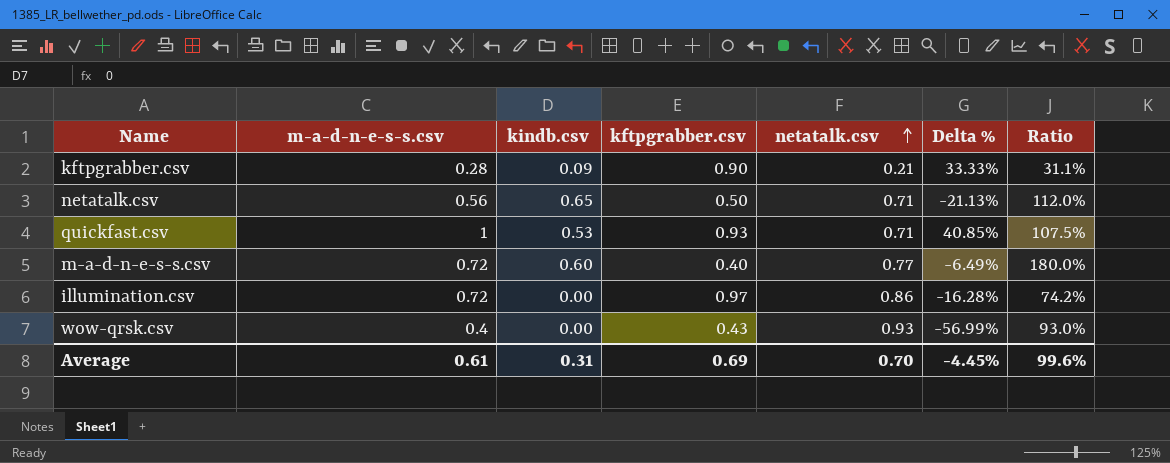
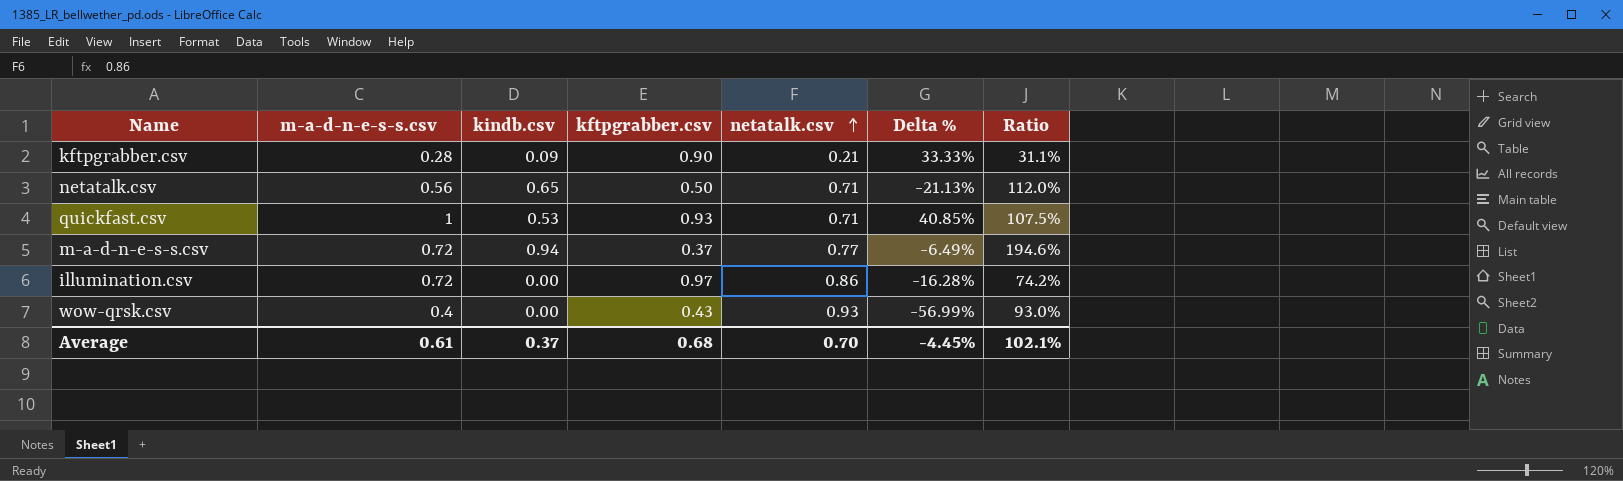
m-a-d-n-e-s-s.csv | kindb.csv: 0.60 -> 0.94
m-a-d-n-e-s-s.csv | kftpgrabber.csv: 0.40 -> 0.37
m-a-d-n-e-s-s.csv | Ratio: 180.0% -> 194.6%
Average | kindb.csv: 0.31 -> 0.37
Average | kftpgrabber.csv: 0.69 -> 0.68
Average | Ratio: 99.6% -> 102.1%

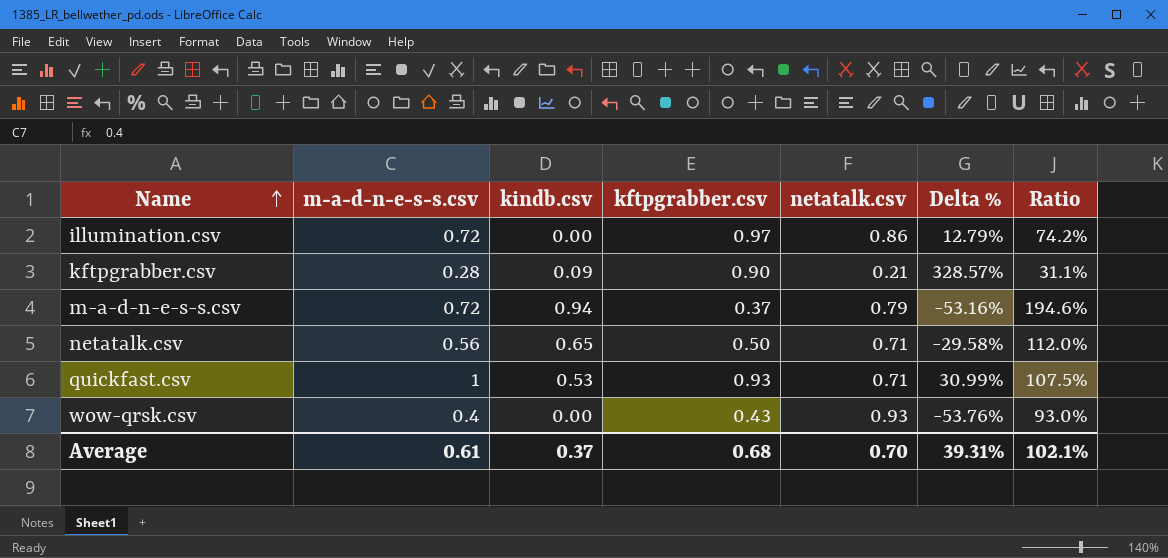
row order: netatalk.csv ascending -> Name ascending
column Delta % | formula: ([m-a-d-n-e-s-s.csv] - [netatalk.csv]) / [netatalk.csv] -> ([kftpgrabber.csv] - [netatalk.csv]) / [netatalk.csv]
m-a-d-n-e-s-s.csv | netatalk.csv: 0.77 -> 0.79
Average | Delta %: -4.45% -> 39.31%

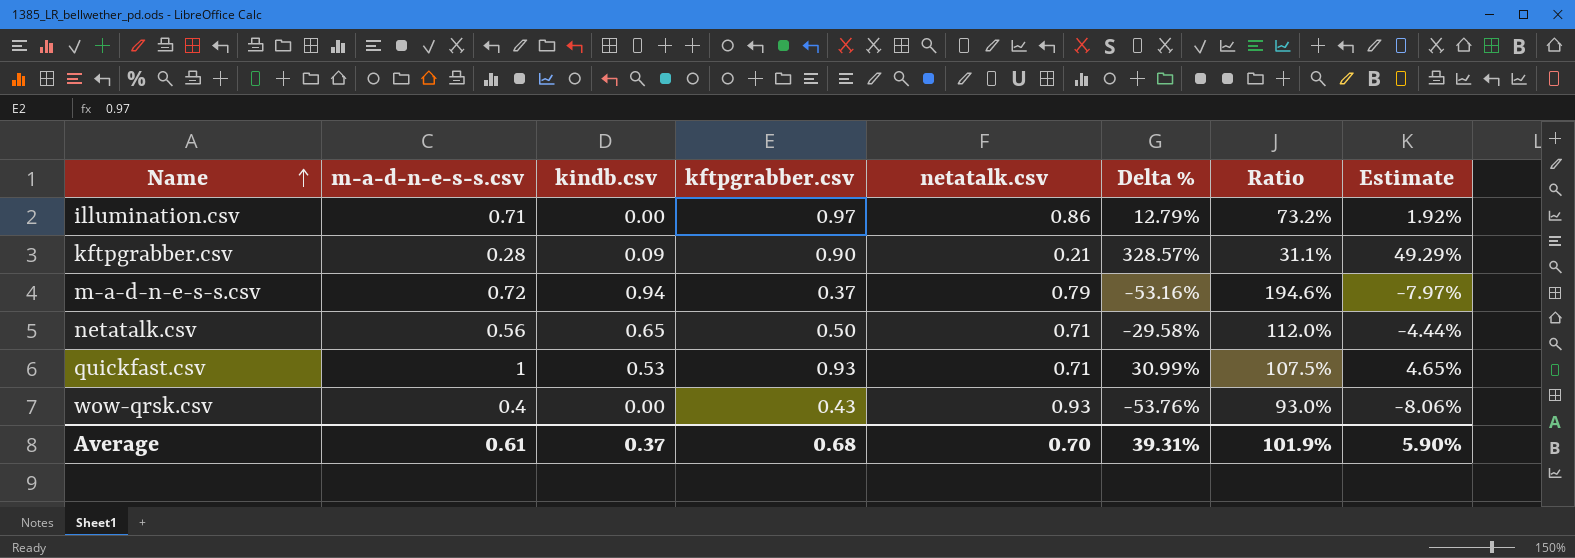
column Estimate | formula: none -> [Delta %] * 0.15
illumination.csv | m-a-d-n-e-s-s.csv: 0.72 -> 0.71
illumination.csv | Ratio: 74.2% -> 73.2%
Average | Ratio: 102.1% -> 101.9%

